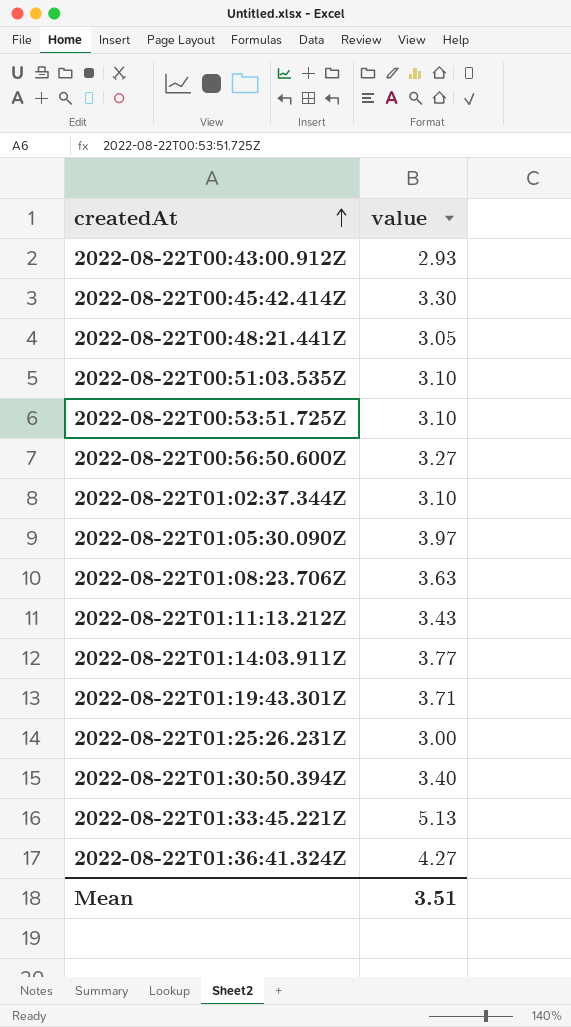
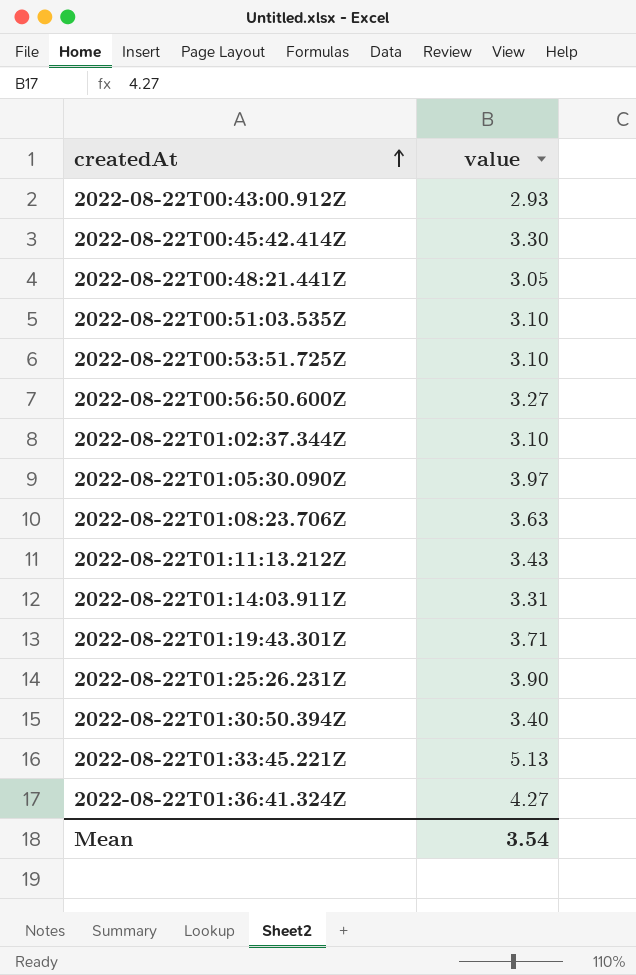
2022-08-22T01:14:03.911Z | value: 3.77 -> 3.31
2022-08-22T01:25:26.231Z | value: 3.00 -> 3.90
Mean | value: 3.51 -> 3.54

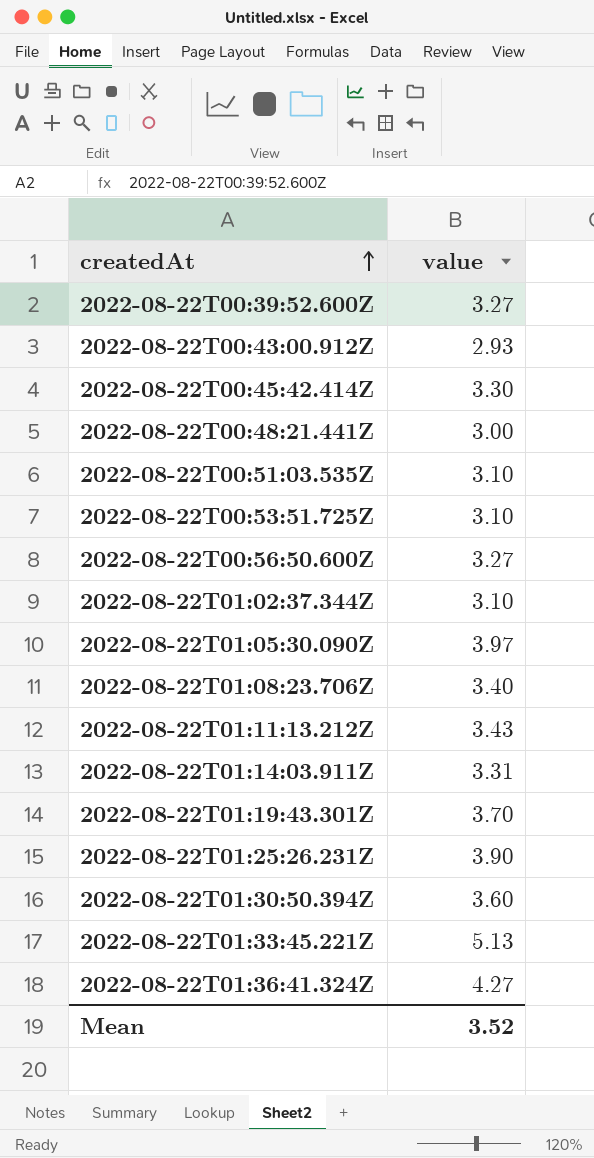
row 2022-08-22T00:39:52.600Z: none -> 3.27
2022-08-22T00:48:21.441Z | value: 3.05 -> 3.00
2022-08-22T01:08:23.706Z | value: 3.63 -> 3.40
2022-08-22T01:19:43.301Z | value: 3.71 -> 3.70
2022-08-22T01:30:50.394Z | value: 3.40 -> 3.60
Mean | value: 3.54 -> 3.52

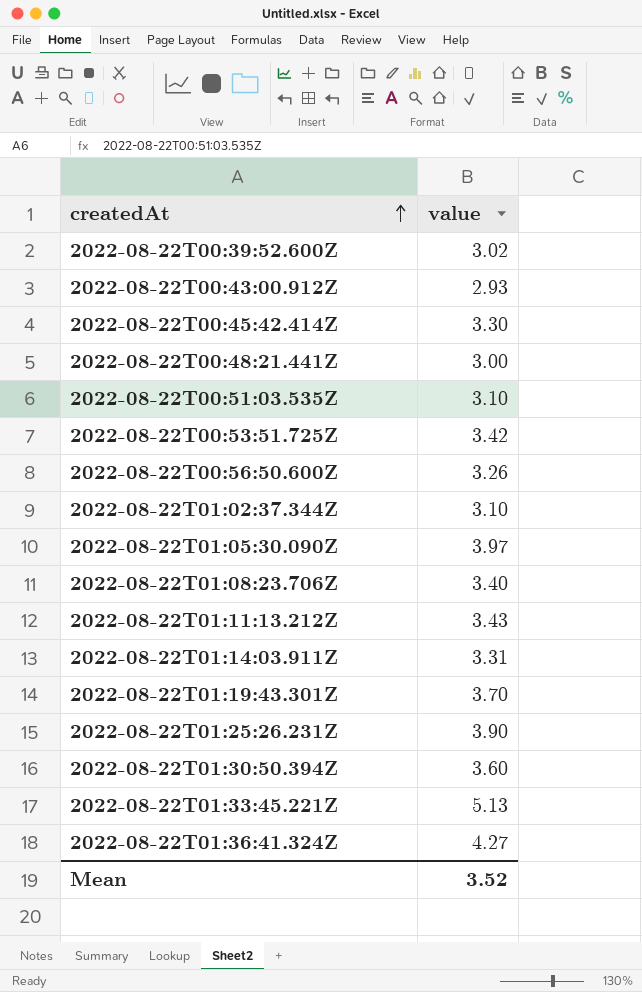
2022-08-22T00:39:52.600Z | value: 3.27 -> 3.02
2022-08-22T00:53:51.725Z | value: 3.10 -> 3.42
2022-08-22T00:56:50.600Z | value: 3.27 -> 3.26

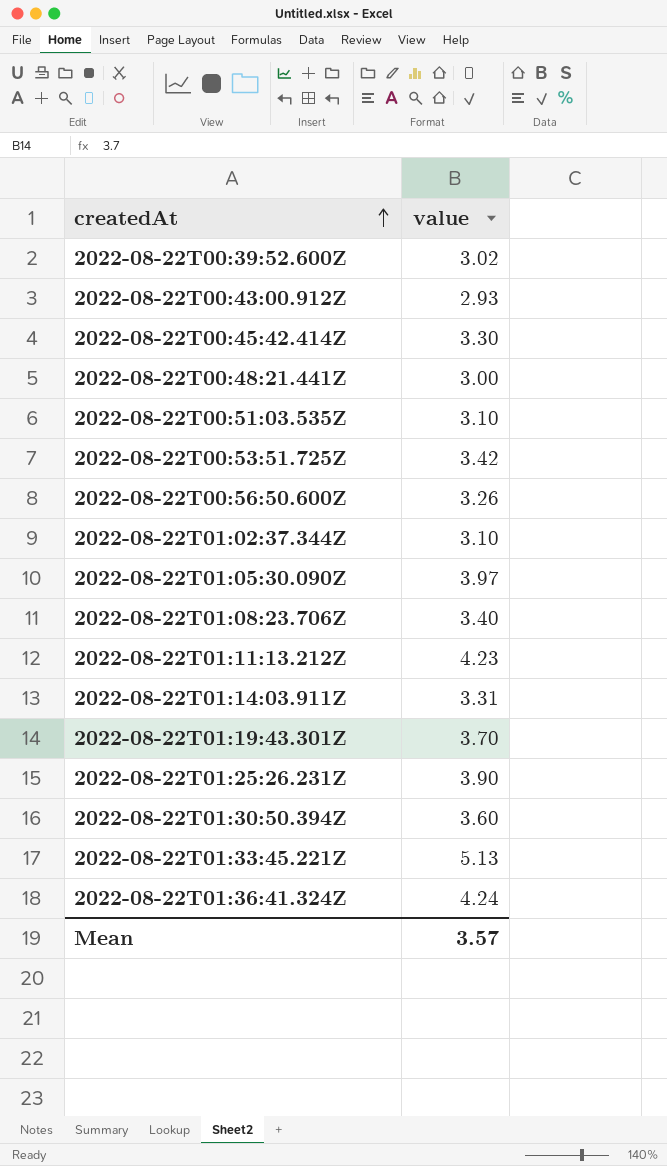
2022-08-22T01:11:13.212Z | value: 3.43 -> 4.23
2022-08-22T01:36:41.324Z | value: 4.27 -> 4.24
Mean | value: 3.52 -> 3.57

